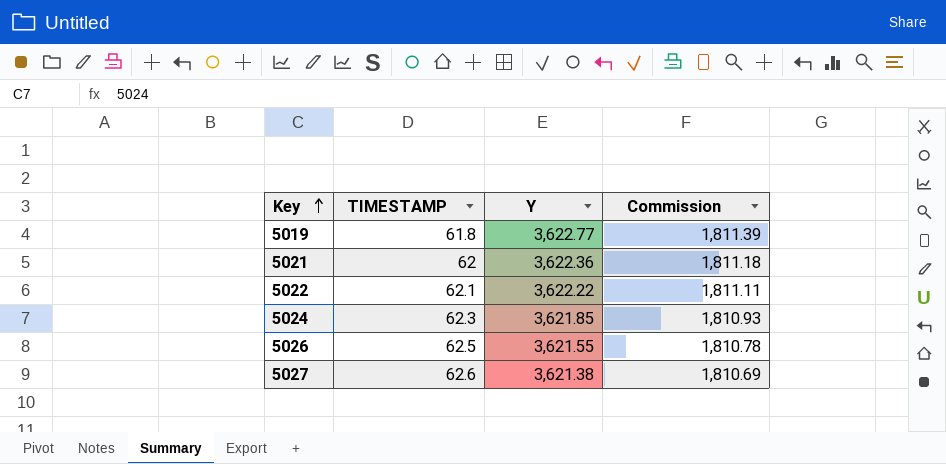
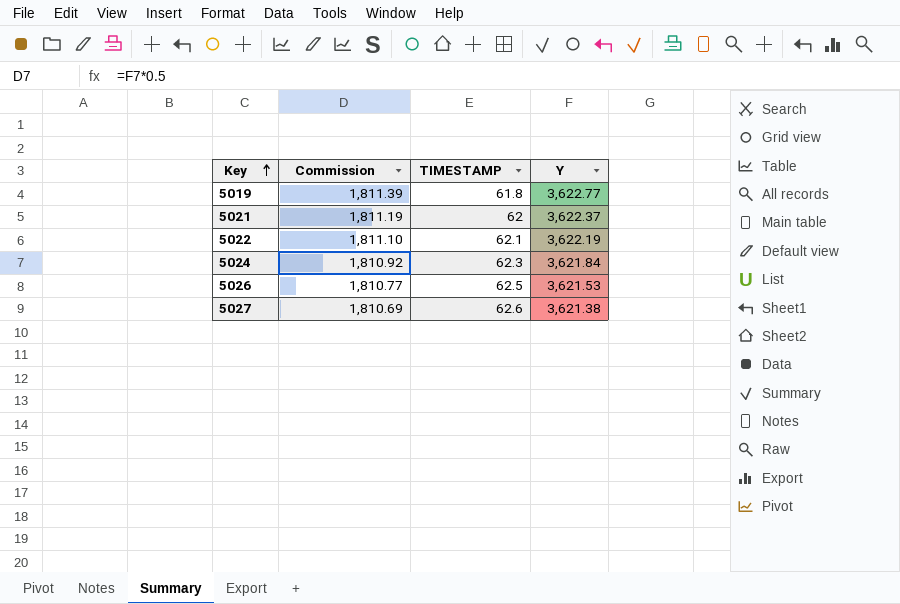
column Commission | position: 4 -> 2
5021 | Commission: 1,811.18 -> 1,811.19
5021 | Y: 3,622.36 -> 3,622.37
5022 | Commission: 1,811.11 -> 1,811.10
5022 | Y: 3,622.22 -> 3,622.19
5024 | Commission: 1,810.93 -> 1,810.92
5024 | Y: 3,621.85 -> 3,621.84
5026 | Commission: 1,810.78 -> 1,810.77
5026 | Y: 3,621.55 -> 3,621.53

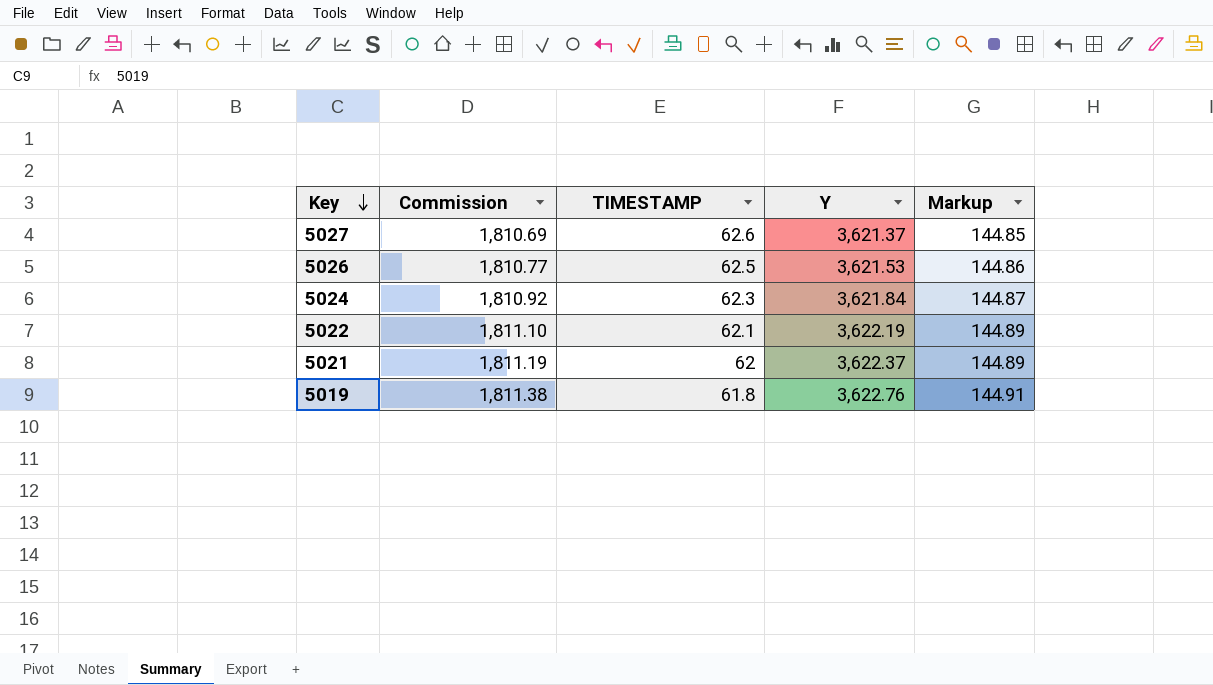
row order: Key ascending -> Key descending
column Markup | formula: none -> [Y] * 0.04
5027 | Y: 3,621.38 -> 3,621.37
5019 | Commission: 1,811.39 -> 1,811.38
5019 | Y: 3,622.77 -> 3,622.76

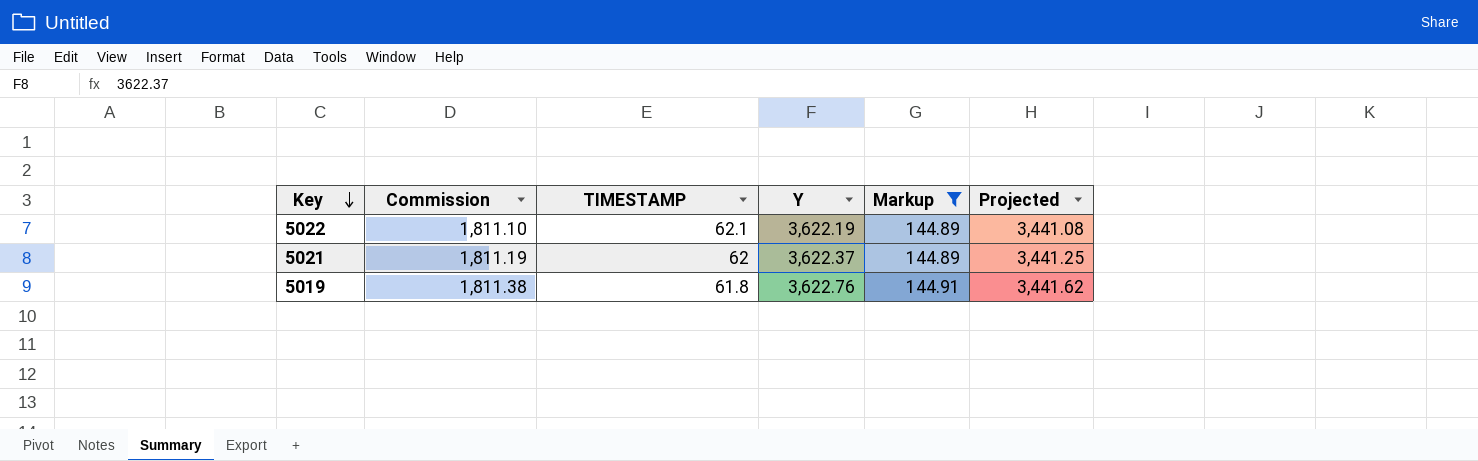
filter: none -> Markup >= 144.89
column Projected | formula: none -> [Y] * 0.95

